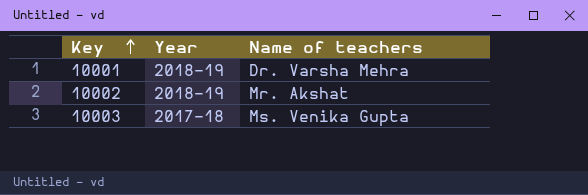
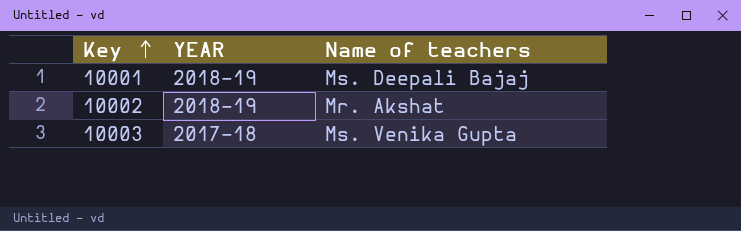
column name: Year -> YEAR
10001 | Name of teachers: Dr. Varsha Mehra -> Ms. Deepali Bajaj

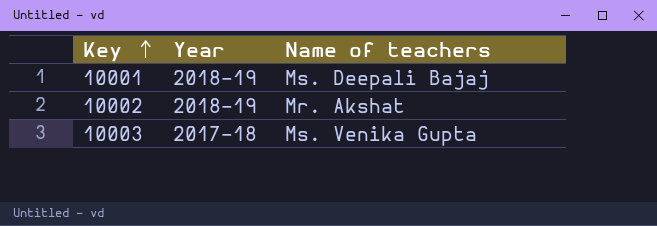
column name: YEAR -> Year

